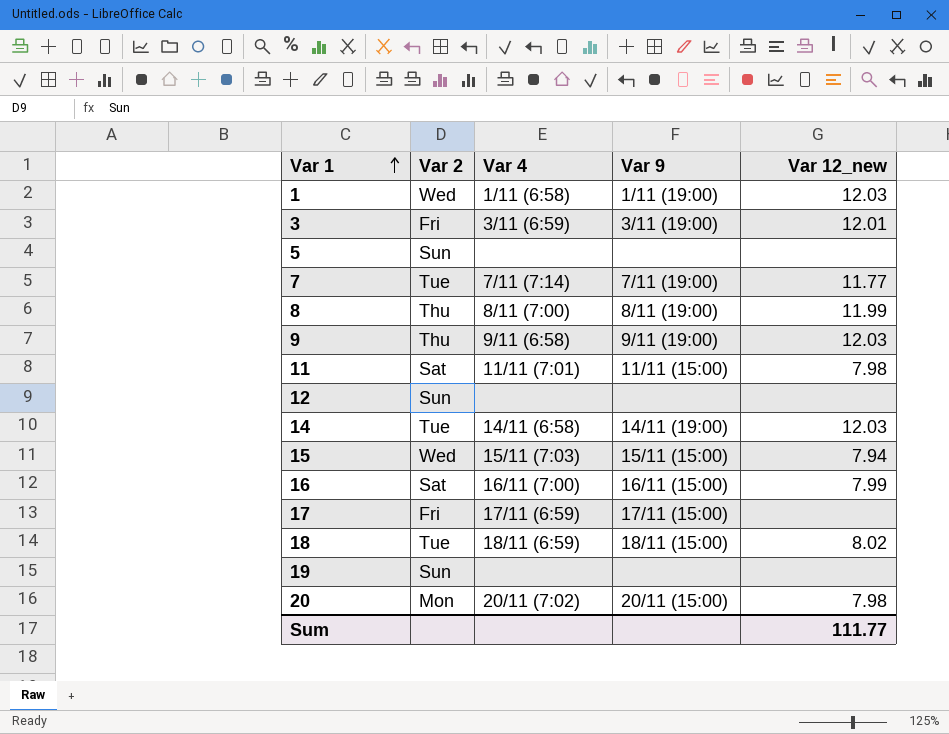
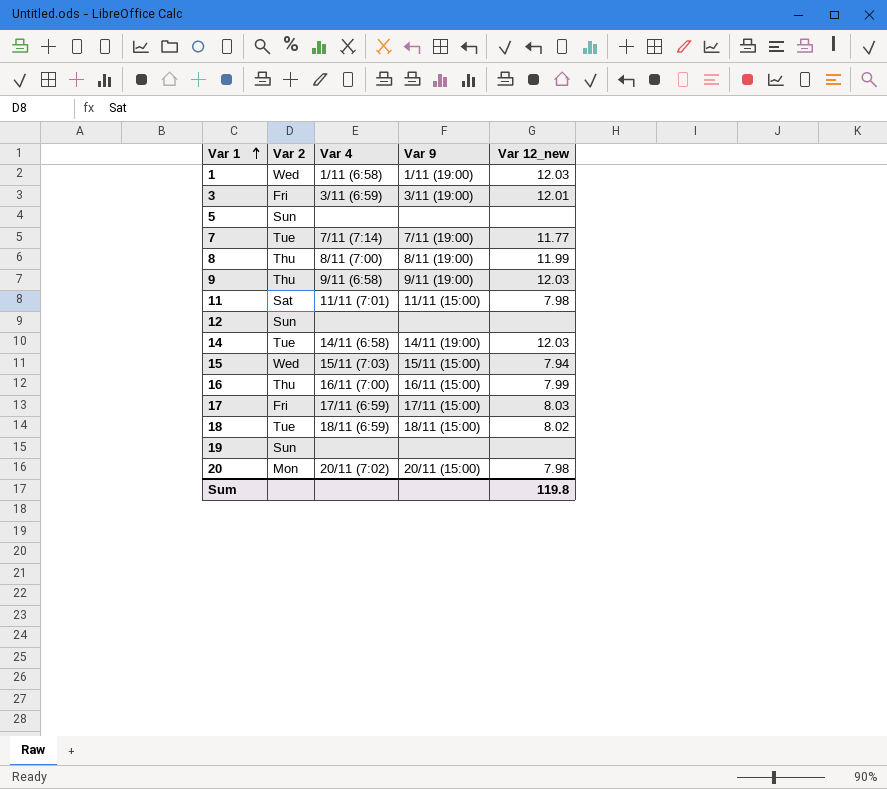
16 | Var 2: Sat -> Thu
17 | Var 12_new: none -> 8.03
Sum | Var 12_new: 111.77 -> 119.8

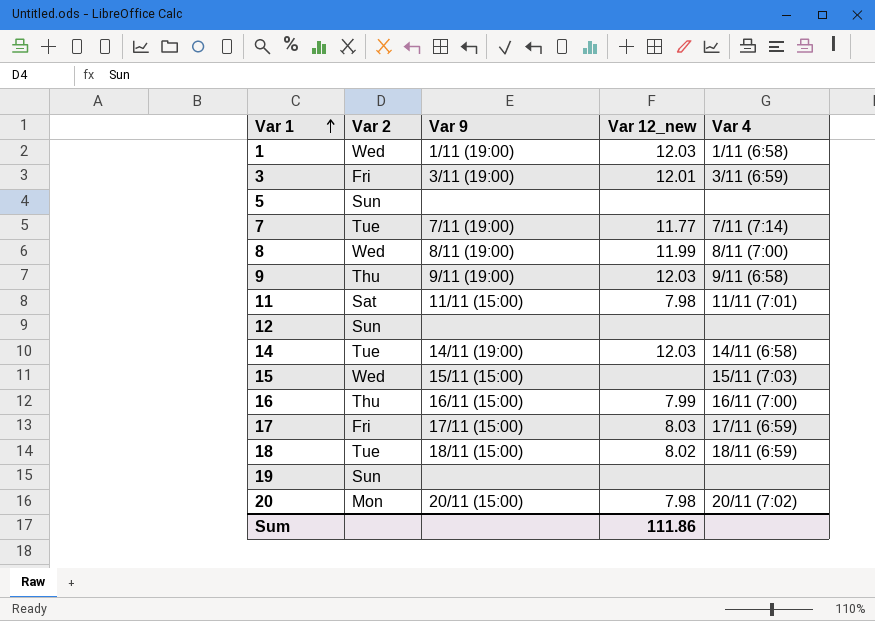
column Var 4 | position: 3 -> 5
8 | Var 2: Thu -> Wed
15 | Var 12_new: 7.94 -> none
Sum | Var 12_new: 119.8 -> 111.86

